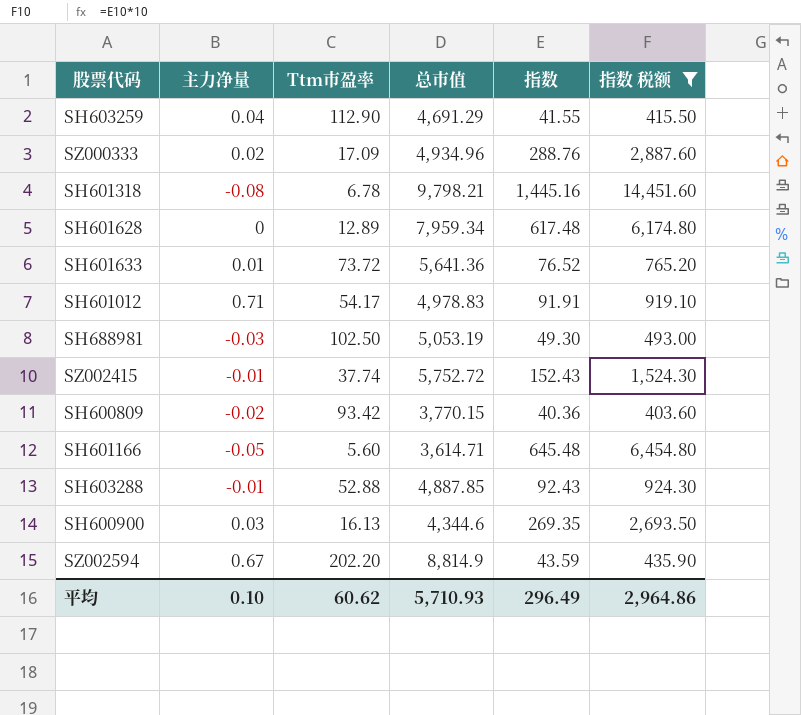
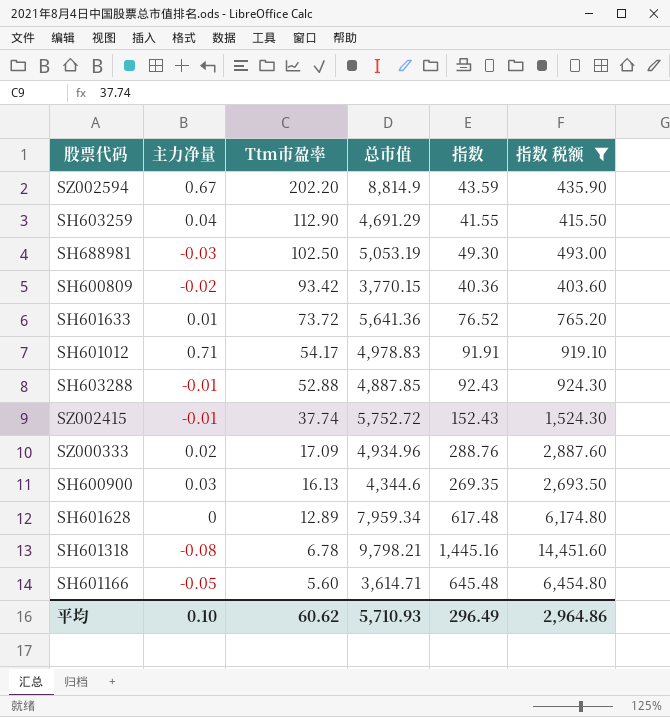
row order: none -> Ttm市盈率 descending

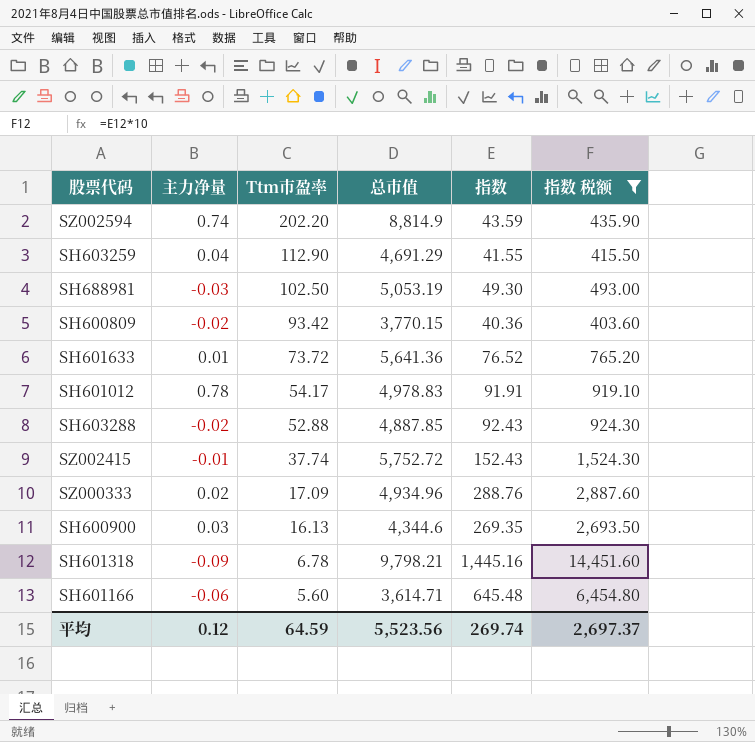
row SH601628: 0 | 12.89 | 7,959.34 | 617.48 | 6,174.80 -> none
SZ002594 | 主力净量: 0.67 -> 0.74
SH601012 | 主力净量: 0.71 -> 0.78
SH603288 | 主力净量: -0.01 -> -0.02
SH601318 | 主力净量: -0.08 -> -0.09
SH601166 | 主力净量: -0.05 -> -0.06
平均 | 主力净量: 0.10 -> 0.12
平均 | Ttm市盈率: 60.62 -> 64.59
平均 | 总市值: 5,710.93 -> 5,523.56
平均 | 指数: 296.49 -> 269.74
平均 | 指数 税额: 2,964.86 -> 2,697.37

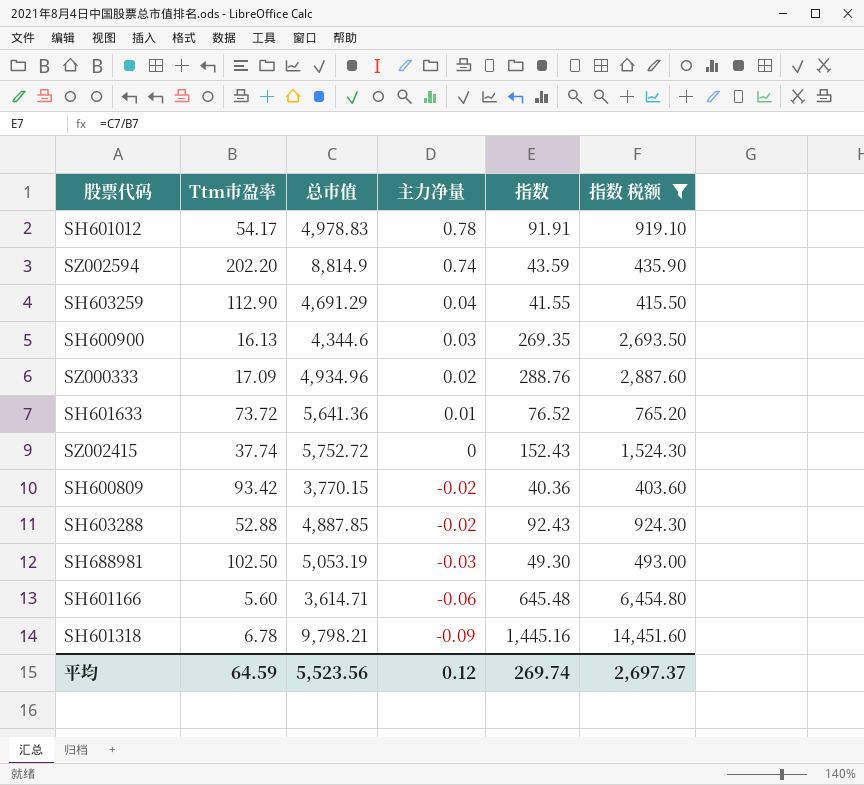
row order: Ttm市盈率 descending -> 主力净量 descending
column 主力净量 | position: 2 -> 4
SZ002415 | 主力净量: -0.01 -> 0

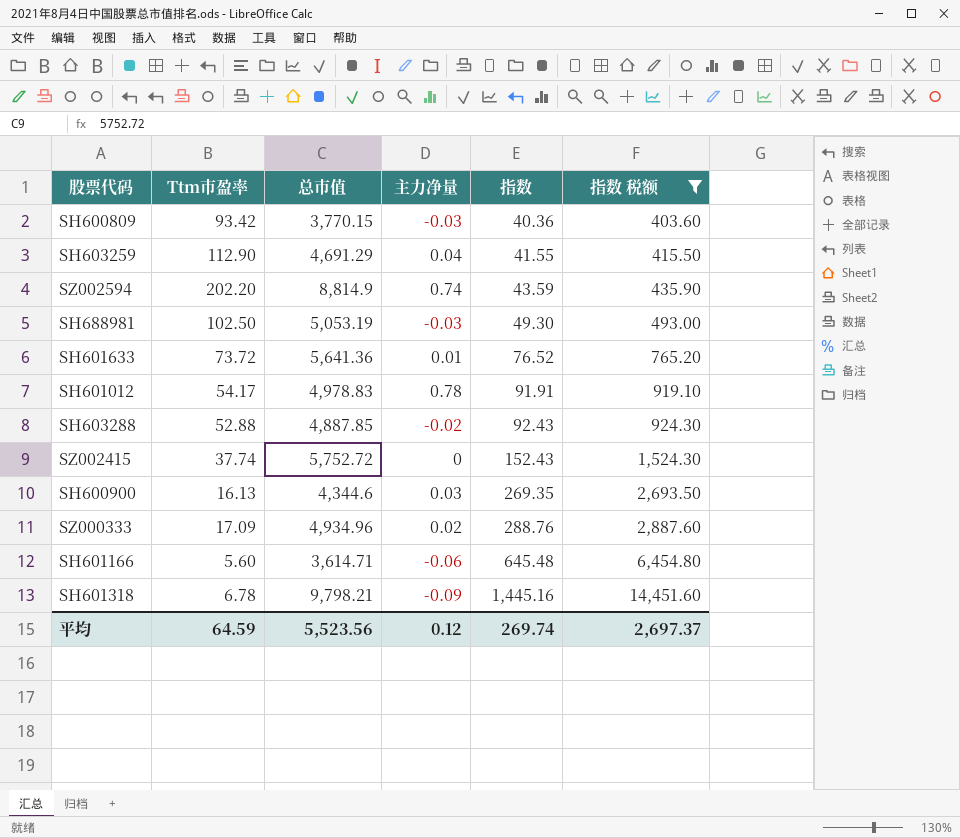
row order: 主力净量 descending -> 指数 ascending
SH600809 | 主力净量: -0.02 -> -0.03

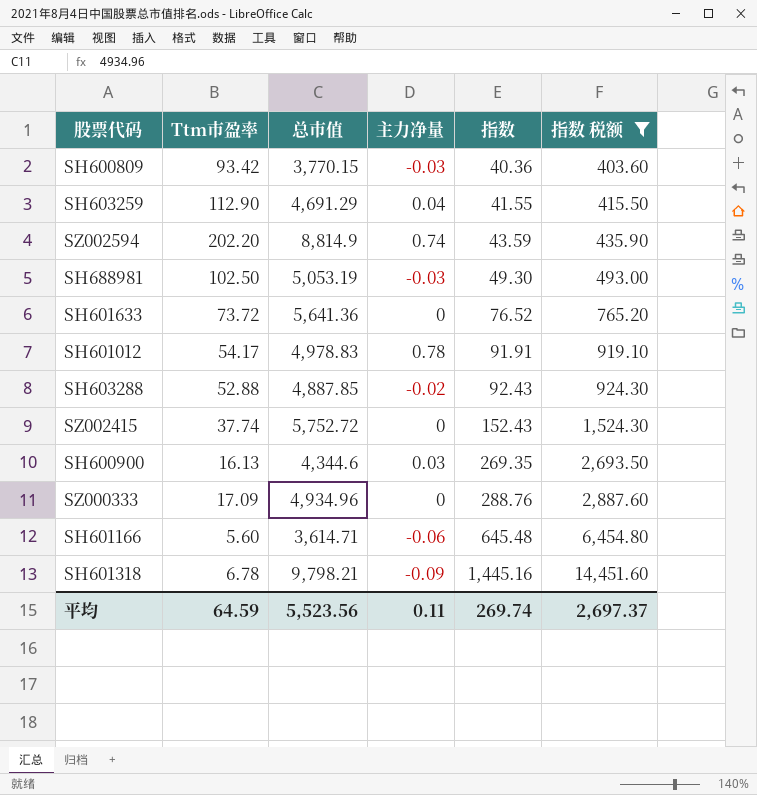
SH601633 | 主力净量: 0.01 -> 0
SZ000333 | 主力净量: 0.02 -> 0
平均 | 主力净量: 0.12 -> 0.11

